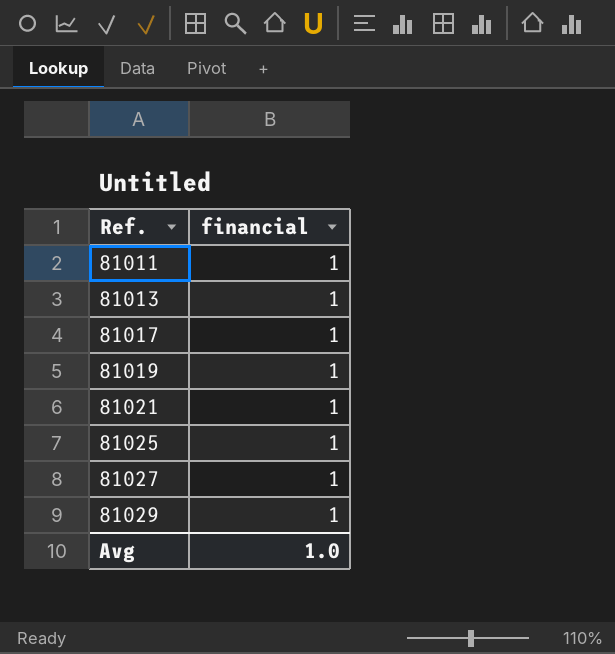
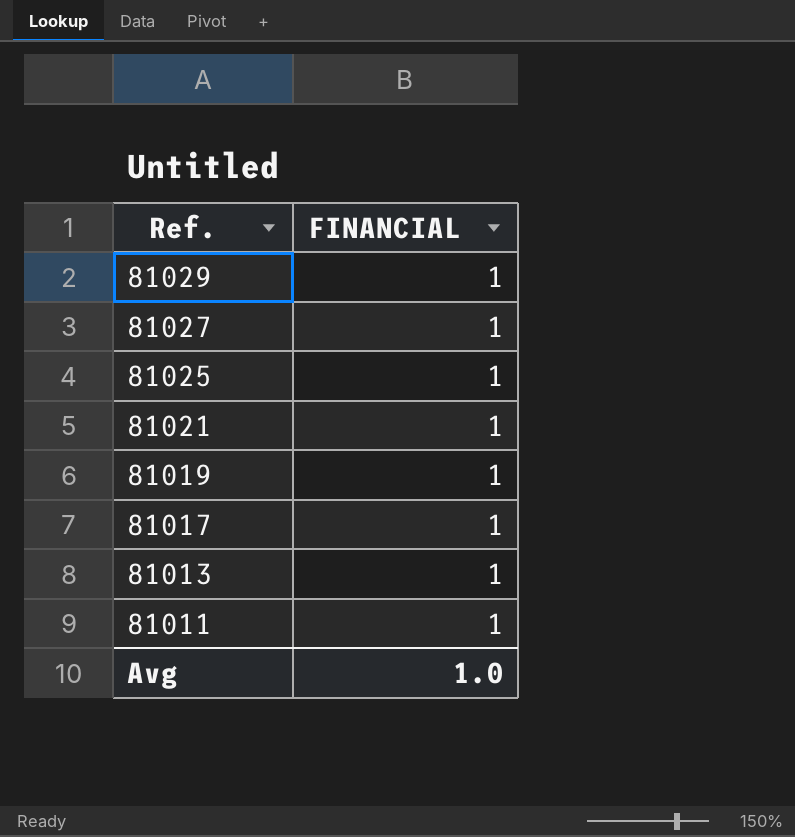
row order: Ref. ascending -> Ref. descending
column name: financial -> FINANCIAL

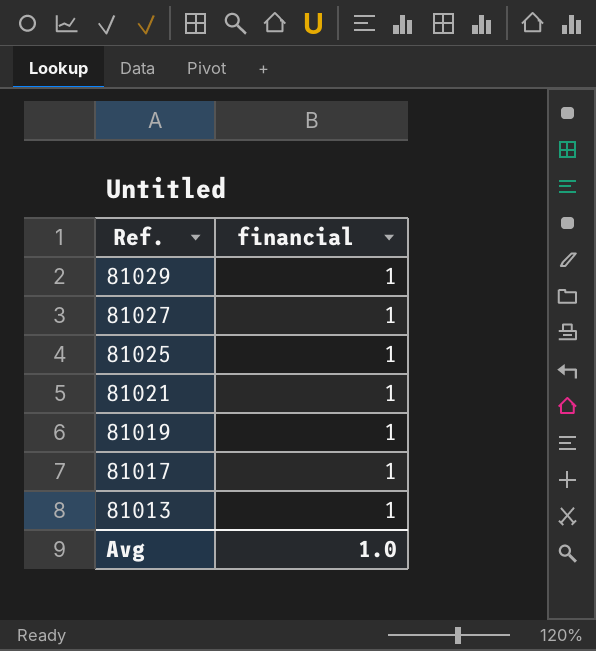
column name: FINANCIAL -> financial
row 81011: 1 -> none

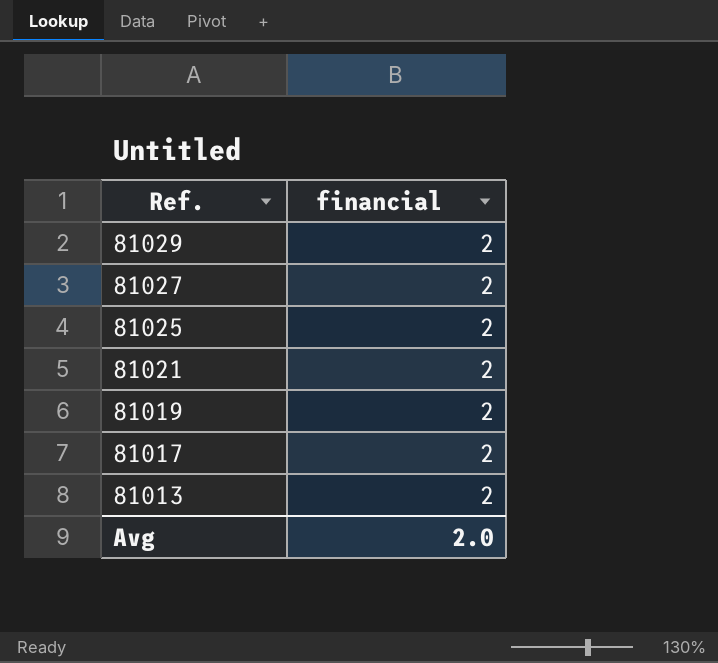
81029 | financial: 1 -> 2
81027 | financial: 1 -> 2
81025 | financial: 1 -> 2
81021 | financial: 1 -> 2
81019 | financial: 1 -> 2
81017 | financial: 1 -> 2
81013 | financial: 1 -> 2
Avg | financial: 1.0 -> 2.0

